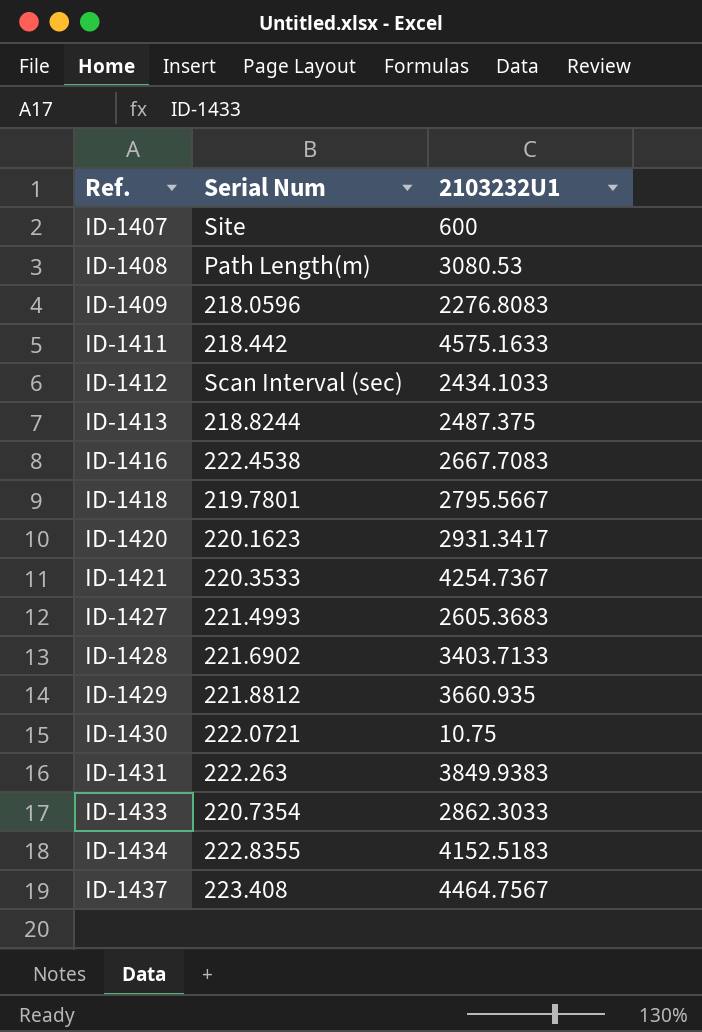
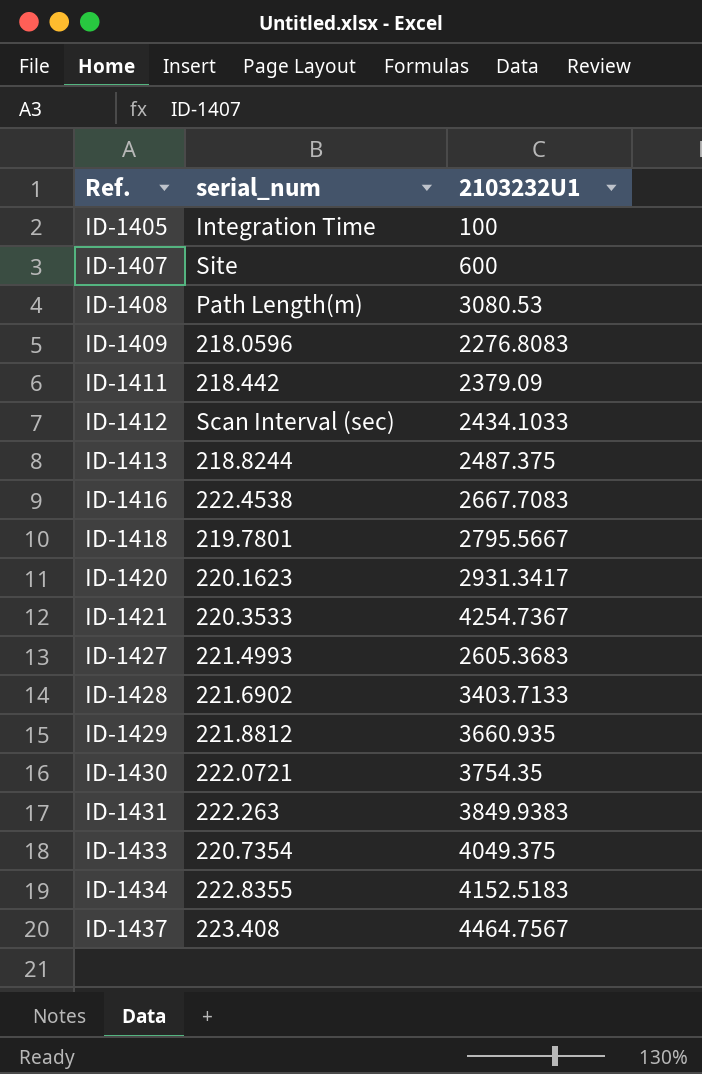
column name: Serial Num -> serial_num
row ID-1405: none -> Integration Time | 100
ID-1411 | 2103232U1: 4575.1633 -> 2379.09
ID-1430 | 2103232U1: 10.75 -> 3754.35
ID-1433 | 2103232U1: 2862.3033 -> 4049.375

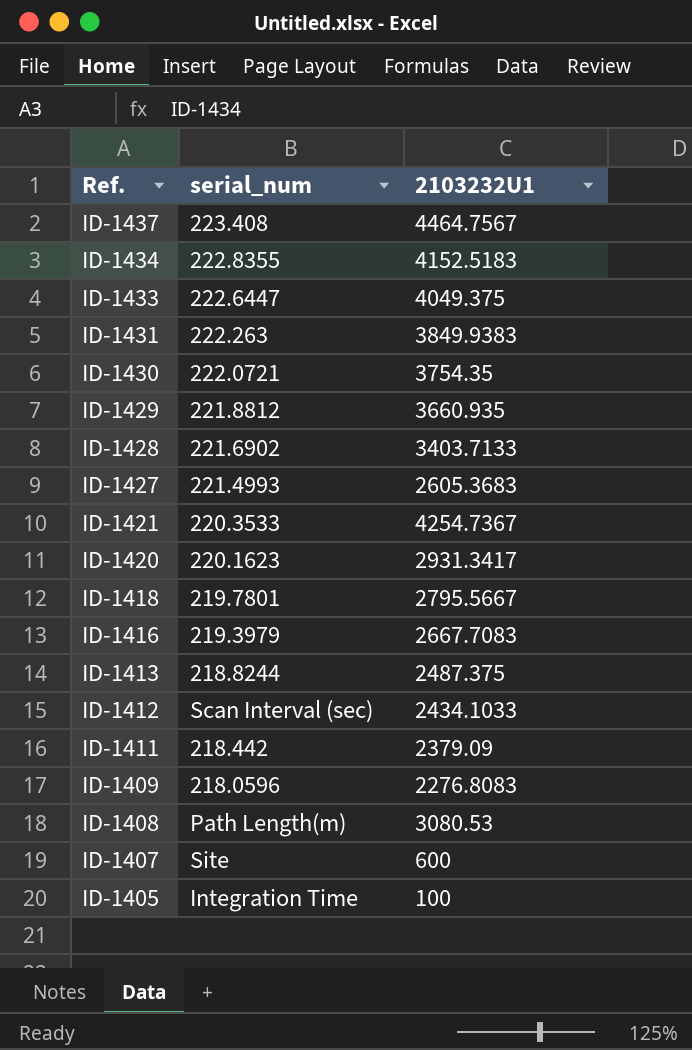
row order: Ref. ascending -> Ref. descending
ID-1433 | serial_num: 220.7354 -> 222.6447
ID-1416 | serial_num: 222.4538 -> 219.3979

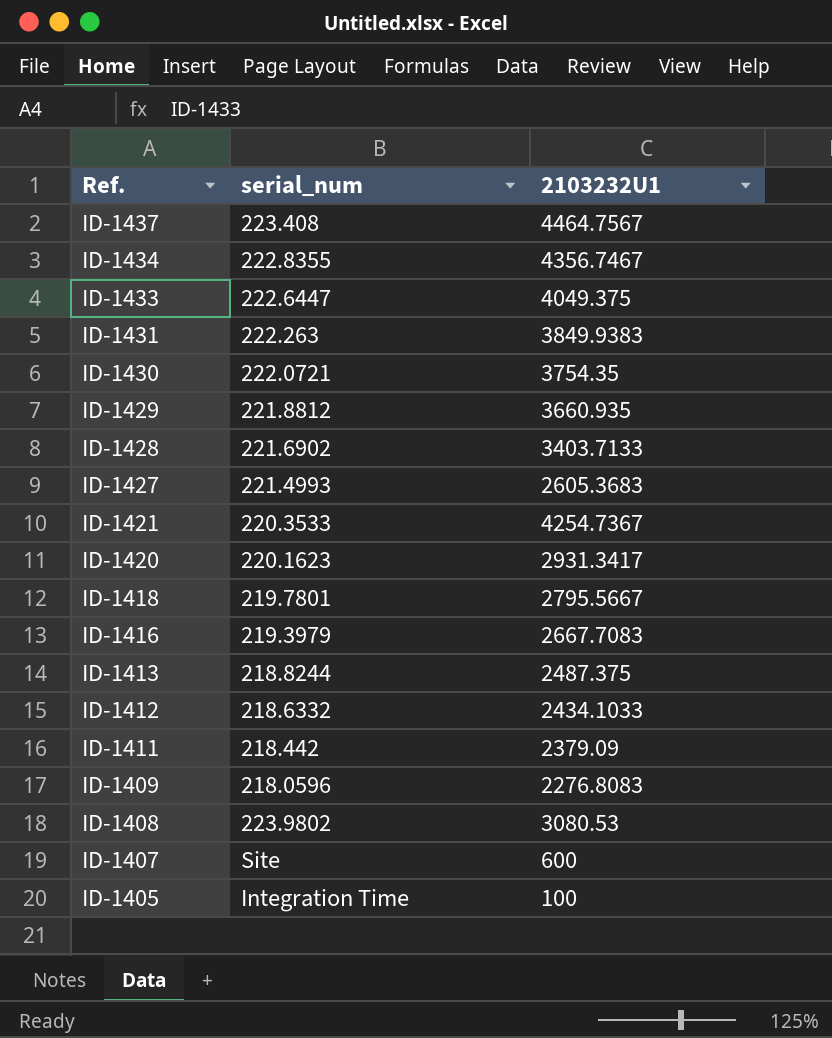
ID-1434 | 2103232U1: 4152.5183 -> 4356.7467
ID-1412 | serial_num: Scan Interval (sec) -> 218.6332
ID-1408 | serial_num: Path Length(m) -> 223.9802

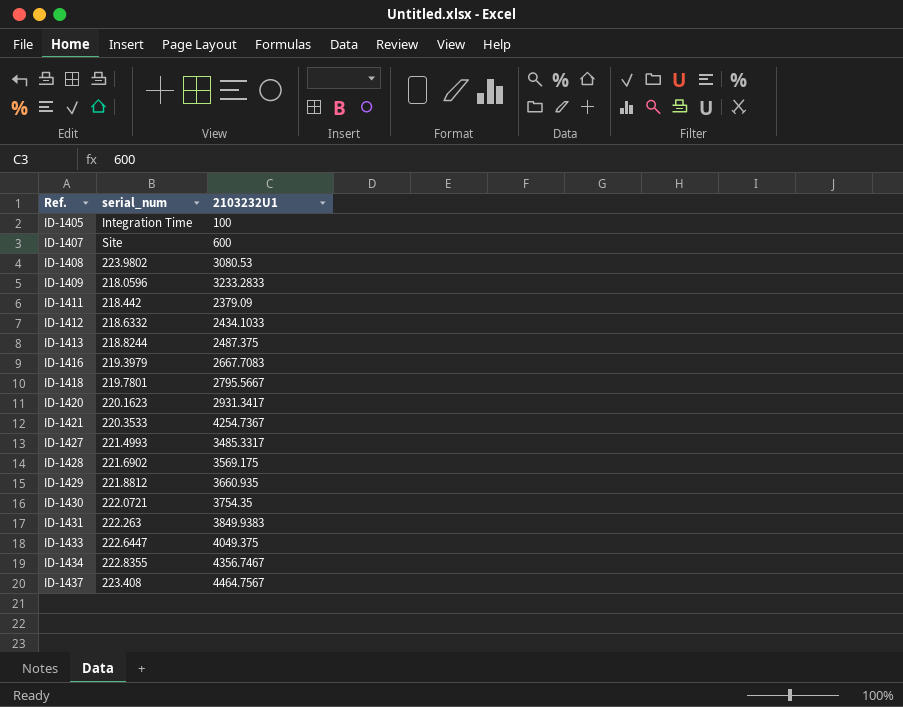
row order: Ref. descending -> Ref. ascending
ID-1409 | 2103232U1: 2276.8083 -> 3233.2833
ID-1427 | 2103232U1: 2605.3683 -> 3485.3317
ID-1428 | 2103232U1: 3403.7133 -> 3569.175

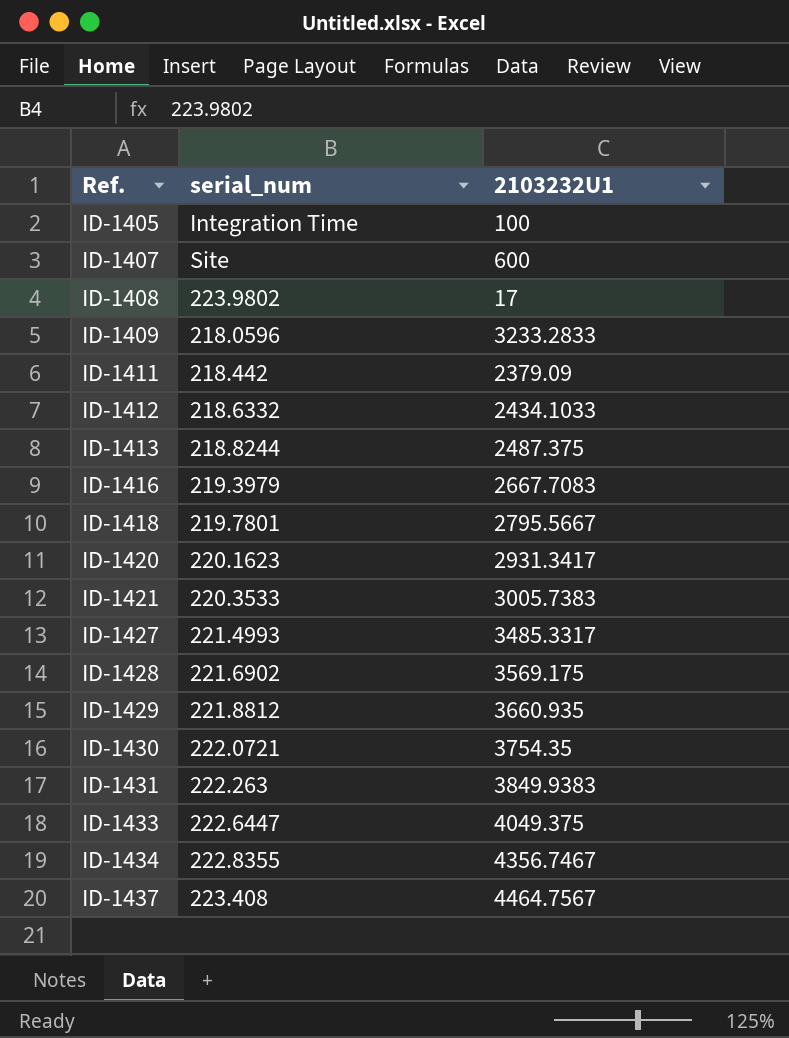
ID-1408 | 2103232U1: 3080.53 -> 17
ID-1421 | 2103232U1: 4254.7367 -> 3005.7383

